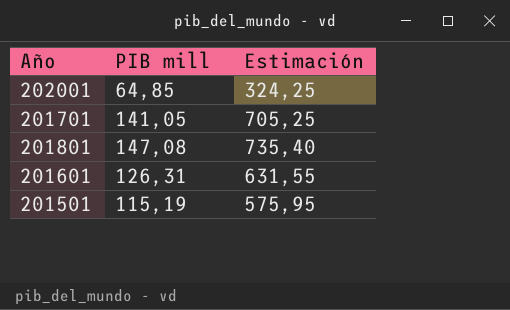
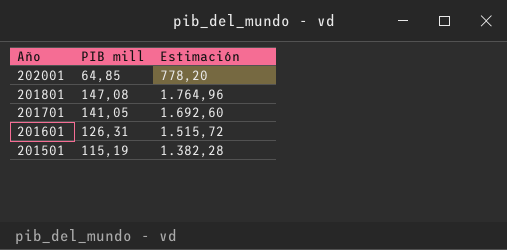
row order: none -> Año descending
column Estimación | formula: [PIB mill] * 5 -> [PIB mill] * 12

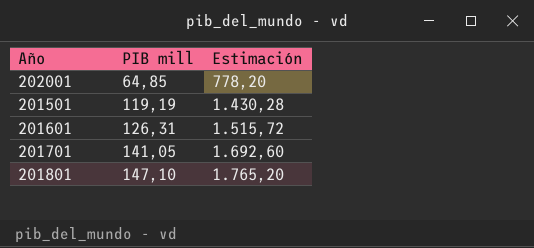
row order: Año descending -> PIB mill ascending
201501 | PIB mill: 115,19 -> 119,19
201501 | Estimación: 1.382,28 -> 1.430,28
201801 | PIB mill: 147,08 -> 147,10
201801 | Estimación: 1.764,96 -> 1.765,20

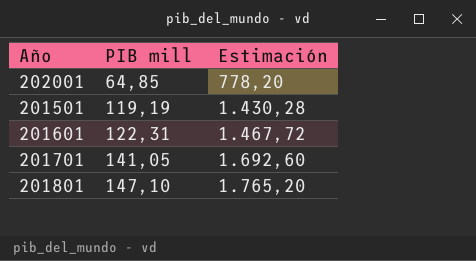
201601 | PIB mill: 126,31 -> 122,31
201601 | Estimación: 1.515,72 -> 1.467,72

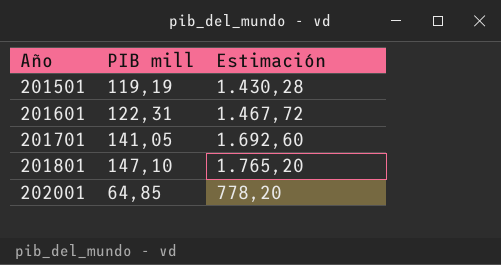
row order: PIB mill ascending -> Año ascending

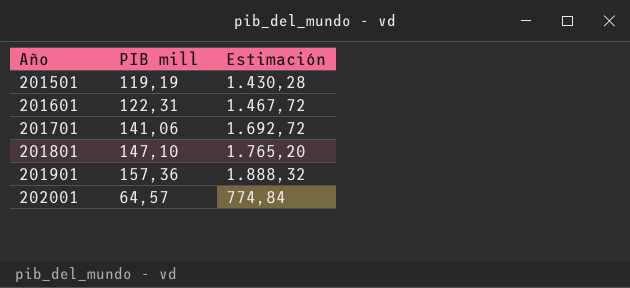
201701 | PIB mill: 141,05 -> 141,06
201701 | Estimación: 1.692,60 -> 1.692,72
row 201901: none -> 157,36 | 1.888,32
202001 | PIB mill: 64,85 -> 64,57
202001 | Estimación: 778,20 -> 774,84

